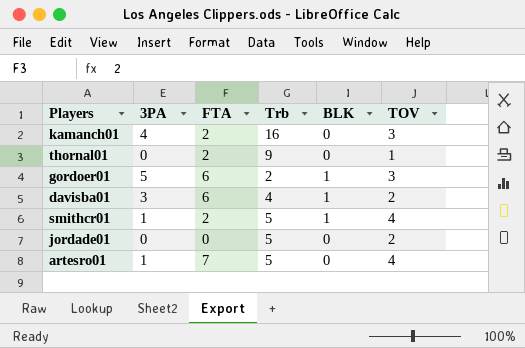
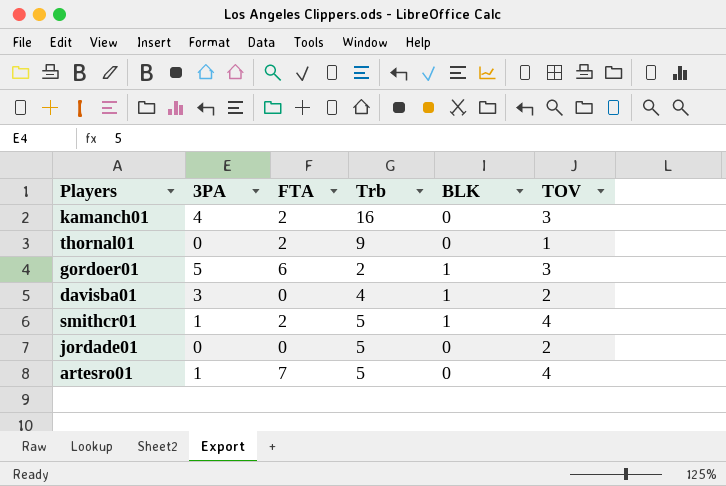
davisba01 | FTA: 6 -> 0

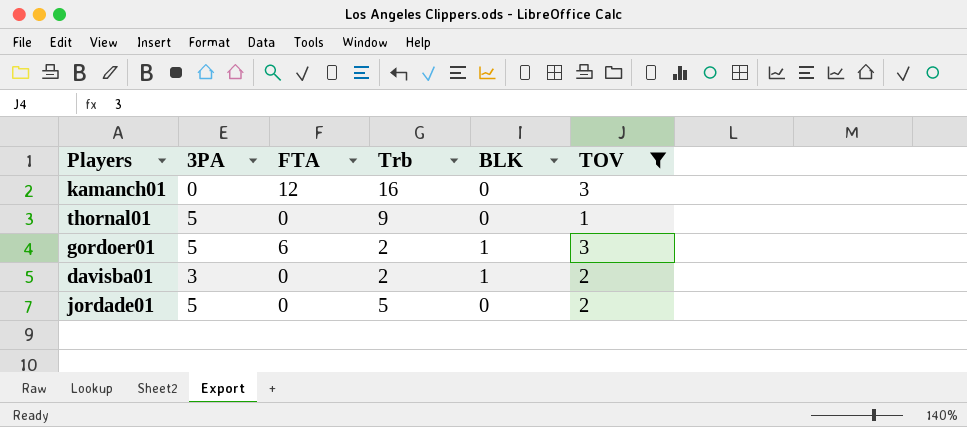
filter: none -> TOV != 4
kamanch01 | 3PA: 4 -> 0
kamanch01 | FTA: 2 -> 12
thornal01 | 3PA: 0 -> 5
thornal01 | FTA: 2 -> 0
davisba01 | Trb: 4 -> 2
jordade01 | 3PA: 0 -> 5

